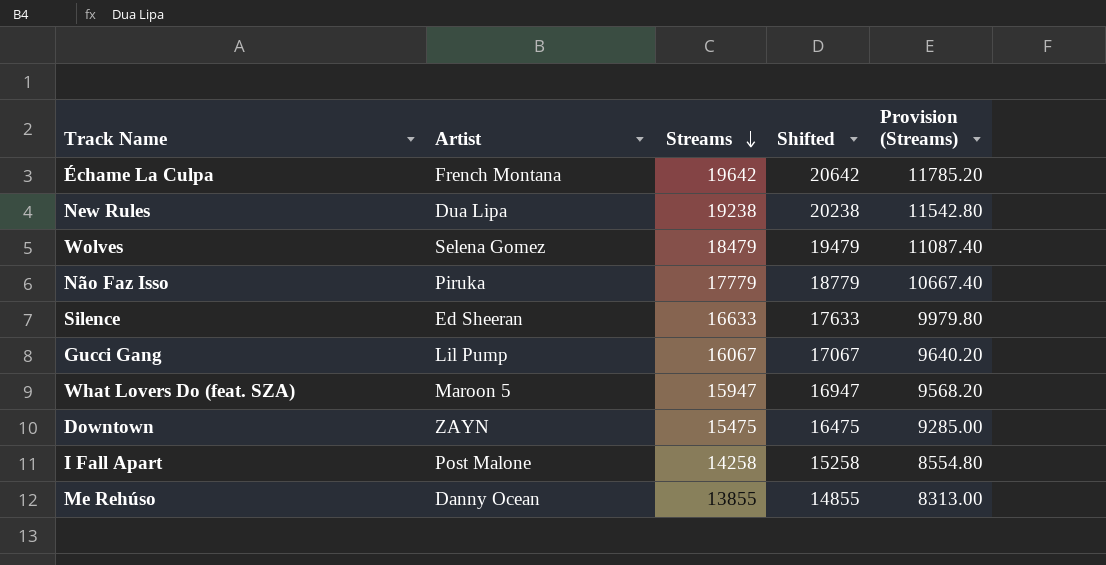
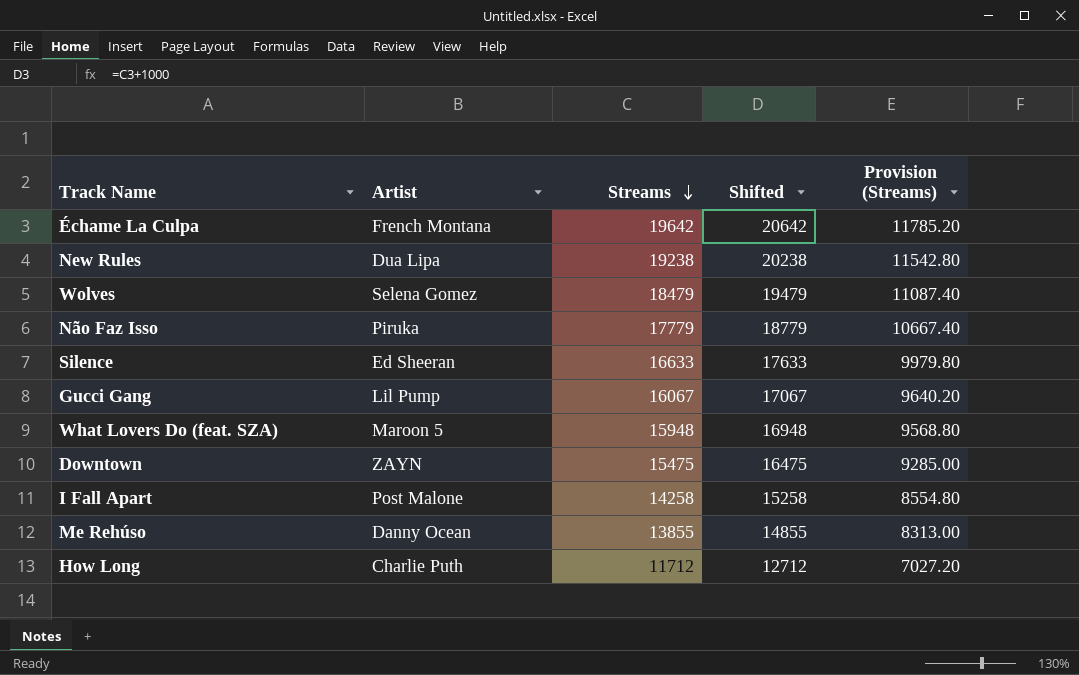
What Lovers Do (feat. SZA) | Streams: 15947 -> 15948
What Lovers Do (feat. SZA) | Shifted: 16947 -> 16948
What Lovers Do (feat. SZA) | Provision (Streams): 9568.20 -> 9568.80
row How Long: none -> Charlie Puth | 11712 | 12712 | 7027.20

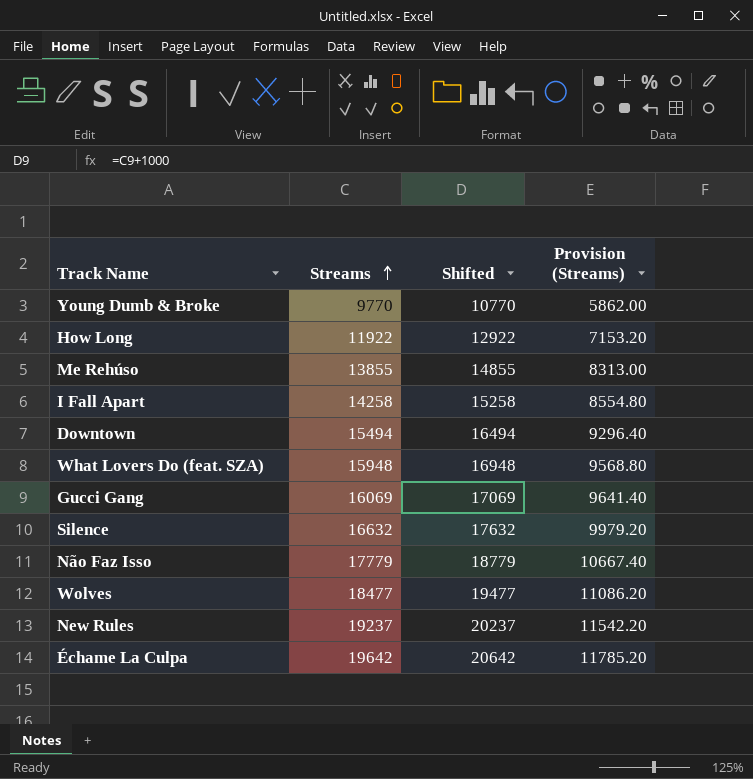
row order: Streams descending -> Streams ascending
column Artist | position: 2 -> none
row Young Dumb & Broke: none -> 9770 | 10770 | 5862.00
How Long | Streams: 11712 -> 11922
How Long | Shifted: 12712 -> 12922
How Long | Provision (Streams): 7027.20 -> 7153.20
Downtown | Streams: 15475 -> 15494
Downtown | Shifted: 16475 -> 16494
Downtown | Provision (Streams): 9285.00 -> 9296.40
Gucci Gang | Streams: 16067 -> 16069
Gucci Gang | Shifted: 17067 -> 17069
Gucci Gang | Provision (Streams): 9640.20 -> 9641.40
Silence | Streams: 16633 -> 16632
Silence | Shifted: 17633 -> 17632
Silence | Provision (Streams): 9979.80 -> 9979.20
Wolves | Streams: 18479 -> 18477
Wolves | Shifted: 19479 -> 19477
Wolves | Provision (Streams): 11087.40 -> 11086.20
New Rules | Streams: 19238 -> 19237
New Rules | Shifted: 20238 -> 20237
New Rules | Provision (Streams): 11542.80 -> 11542.20

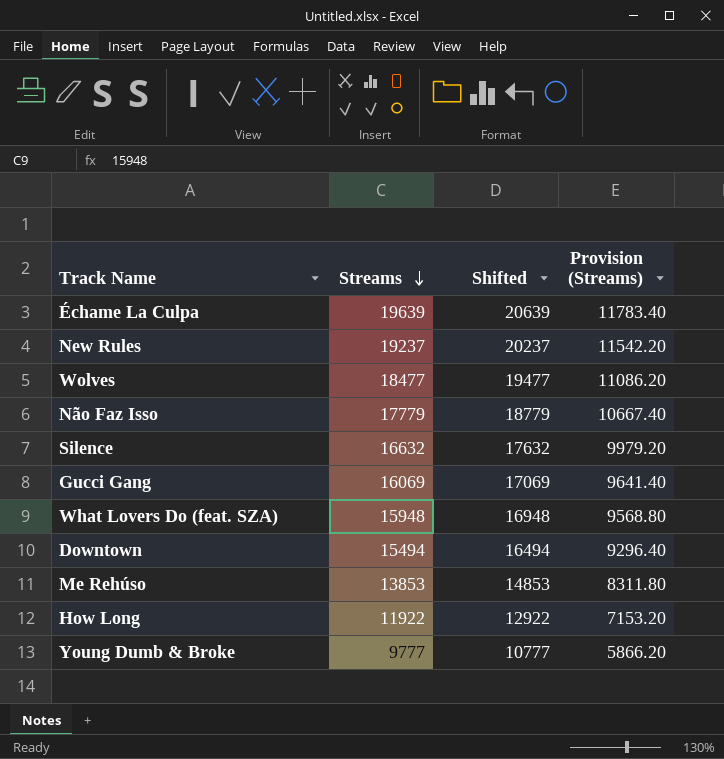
row order: Streams ascending -> Streams descending
row I Fall Apart: 14258 | 15258 | 8554.80 -> none
Échame La Culpa | Streams: 19642 -> 19639
Échame La Culpa | Shifted: 20642 -> 20639
Échame La Culpa | Provision (Streams): 11785.20 -> 11783.40
Me Rehúso | Streams: 13855 -> 13853
Me Rehúso | Shifted: 14855 -> 14853
Me Rehúso | Provision (Streams): 8313.00 -> 8311.80
Young Dumb & Broke | Streams: 9770 -> 9777
Young Dumb & Broke | Shifted: 10770 -> 10777
Young Dumb & Broke | Provision (Streams): 5862.00 -> 5866.20

